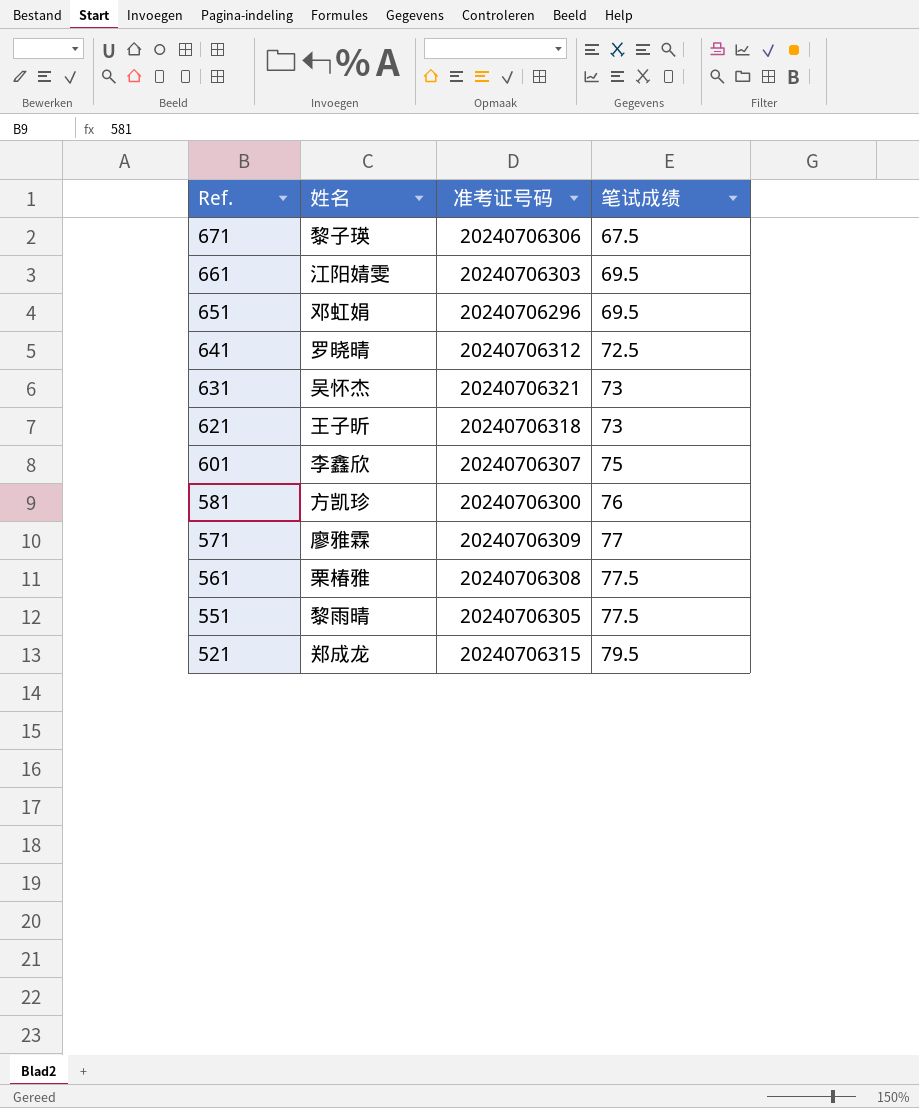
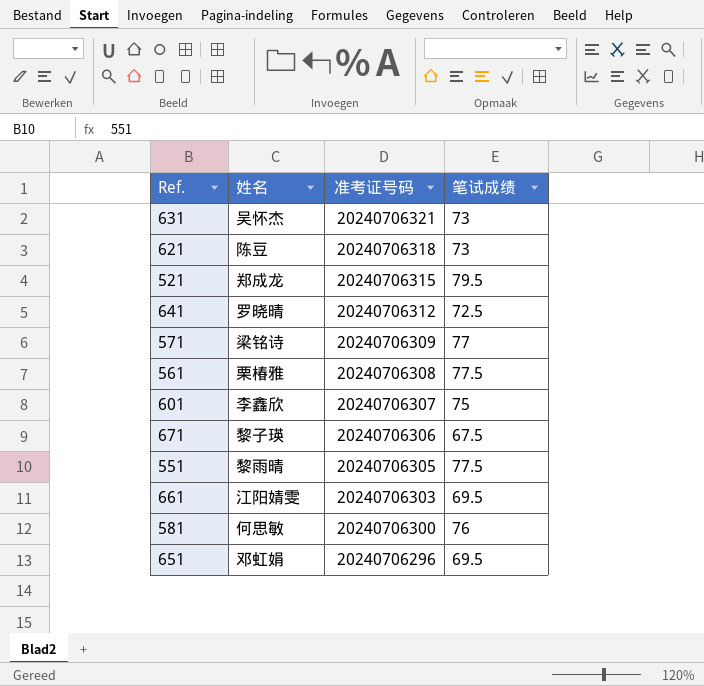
row order: Ref. descending -> 准考证号码 descending
621 | 姓名: 王子昕 -> 陈豆
571 | 姓名: 廖雅霖 -> 梁铭诗
581 | 姓名: 方凯珍 -> 何思敏

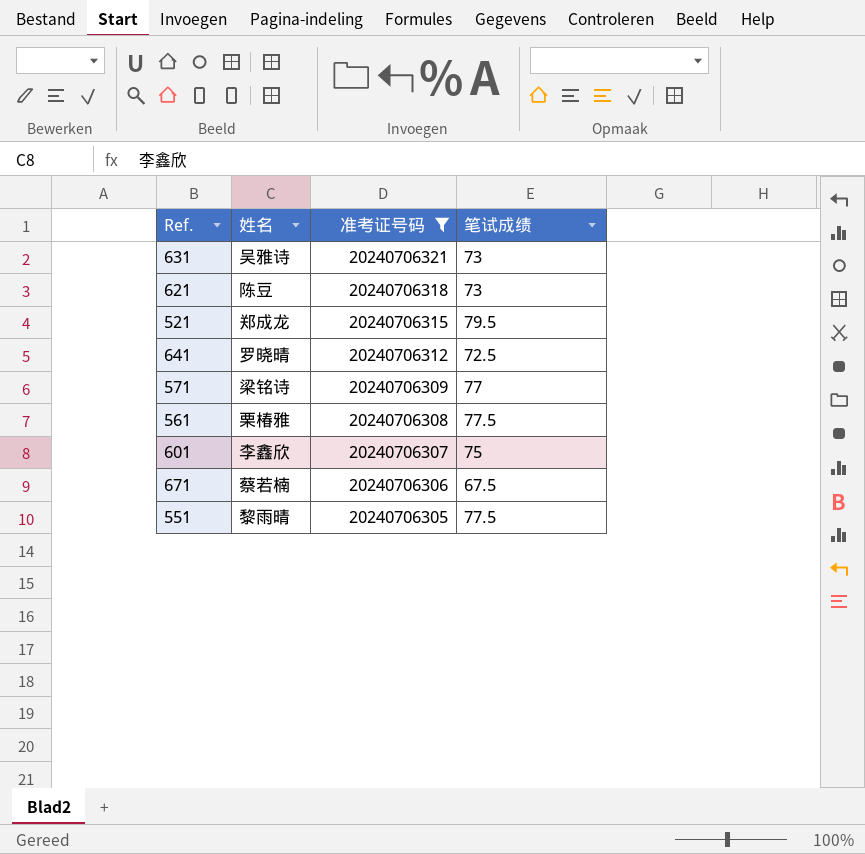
filter: none -> 准考证号码 >= 20240706305
631 | 姓名: 吴怀杰 -> 吴雅诗
671 | 姓名: 黎子瑛 -> 蔡若楠

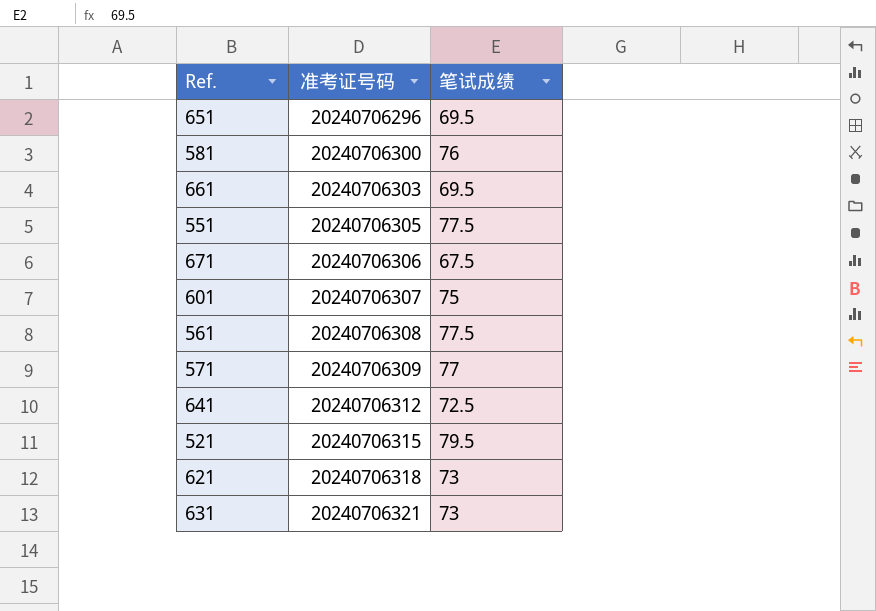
filter: 准考证号码 >= 20240706305 -> none
row order: 准考证号码 descending -> 准考证号码 ascending
column 姓名 | position: 2 -> none

